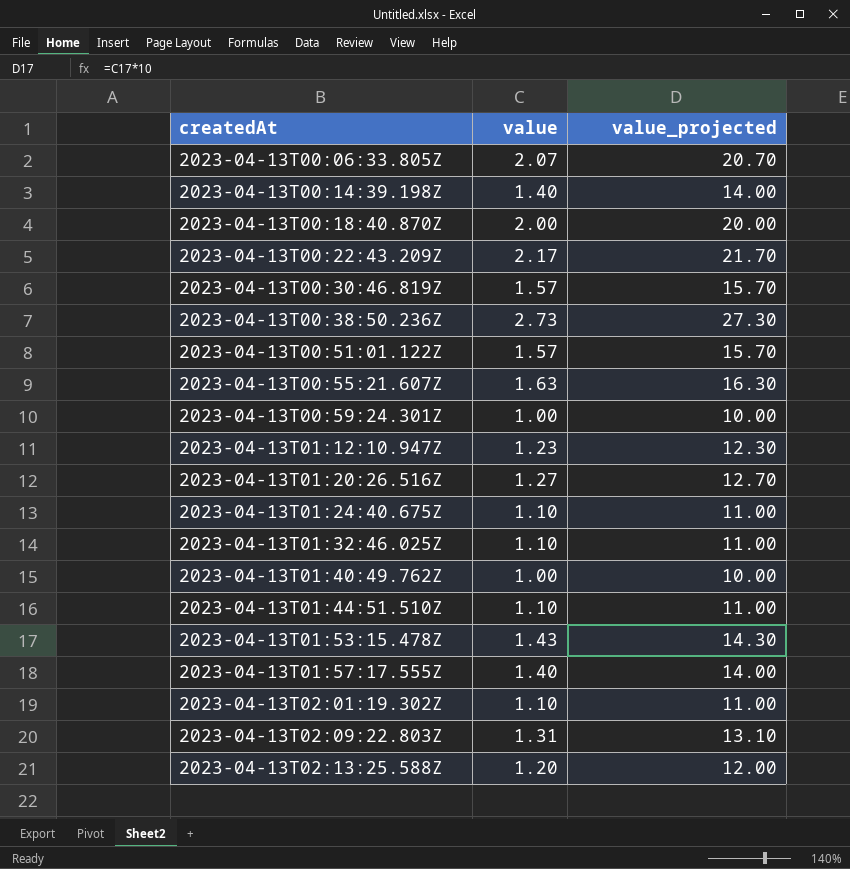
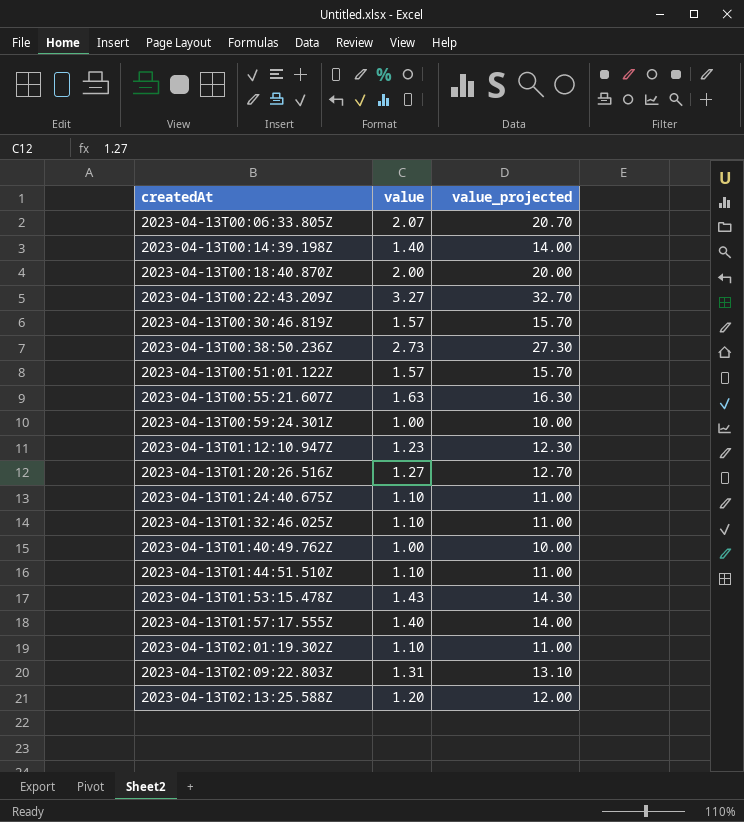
2023-04-13T00:22:43.209Z | value: 2.17 -> 3.27
2023-04-13T00:22:43.209Z | value_projected: 21.70 -> 32.70

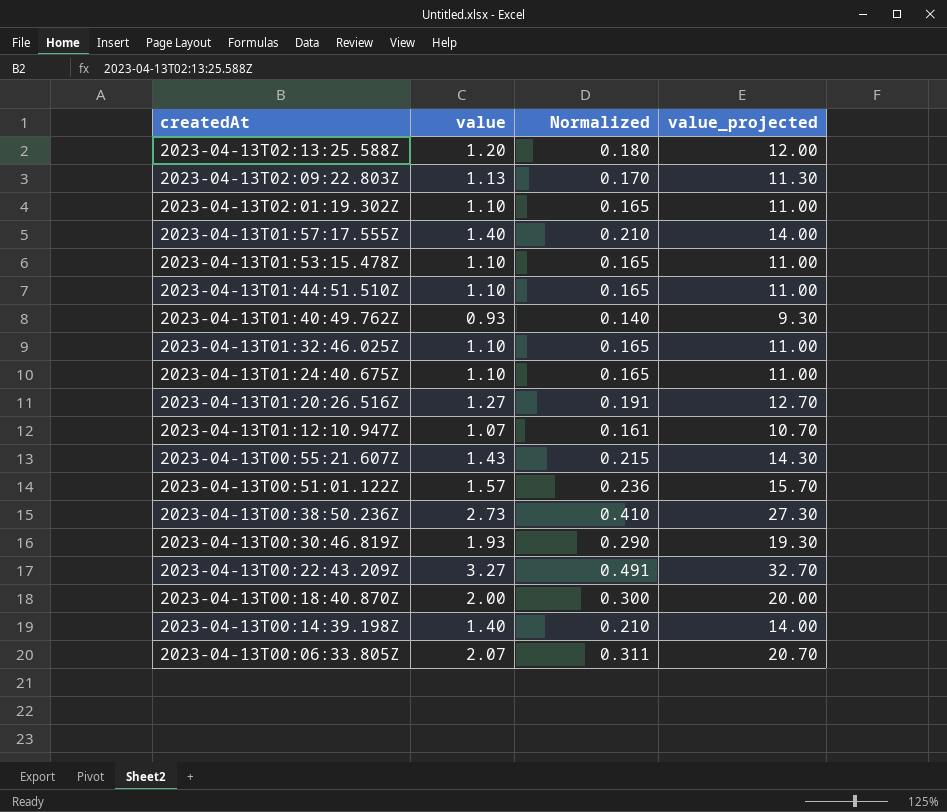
row order: createdAt ascending -> createdAt descending
column Normalized | formula: none -> [value] * 0.15
row 2023-04-13T00:59:24.301Z: 1.00 | 10.00 -> none
2023-04-13T02:09:22.803Z | value: 1.31 -> 1.13
2023-04-13T02:09:22.803Z | value_projected: 13.10 -> 11.30
2023-04-13T01:53:15.478Z | value: 1.43 -> 1.10
2023-04-13T01:53:15.478Z | value_projected: 14.30 -> 11.00
2023-04-13T01:40:49.762Z | value: 1.00 -> 0.93
2023-04-13T01:40:49.762Z | value_projected: 10.00 -> 9.30
2023-04-13T01:12:10.947Z | value: 1.23 -> 1.07
2023-04-13T01:12:10.947Z | value_projected: 12.30 -> 10.70
2023-04-13T00:55:21.607Z | value: 1.63 -> 1.43
2023-04-13T00:55:21.607Z | value_projected: 16.30 -> 14.30
2023-04-13T00:30:46.819Z | value: 1.57 -> 1.93
2023-04-13T00:30:46.819Z | value_projected: 15.70 -> 19.30

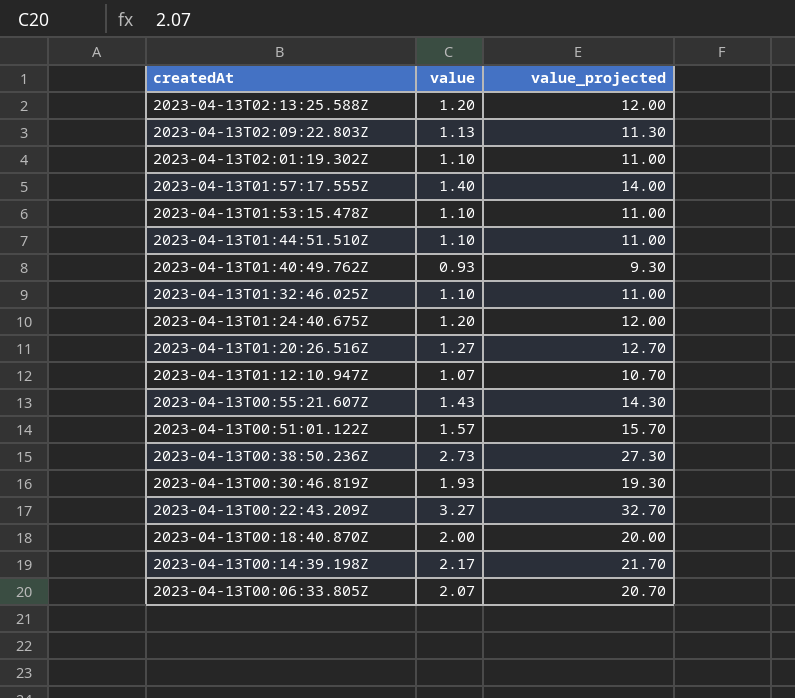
column Normalized | formula: [value] * 0.15 -> none
2023-04-13T01:24:40.675Z | value: 1.10 -> 1.20
2023-04-13T01:24:40.675Z | value_projected: 11.00 -> 12.00
2023-04-13T00:14:39.198Z | value: 1.40 -> 2.17
2023-04-13T00:14:39.198Z | value_projected: 14.00 -> 21.70

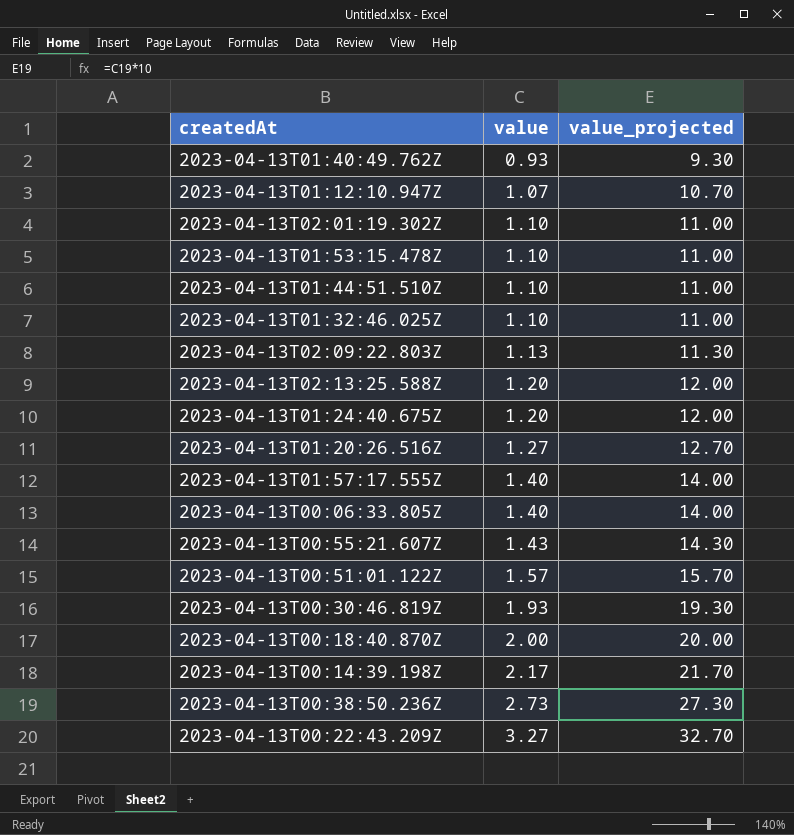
row order: createdAt descending -> value ascending
2023-04-13T00:06:33.805Z | value: 2.07 -> 1.40
2023-04-13T00:06:33.805Z | value_projected: 20.70 -> 14.00

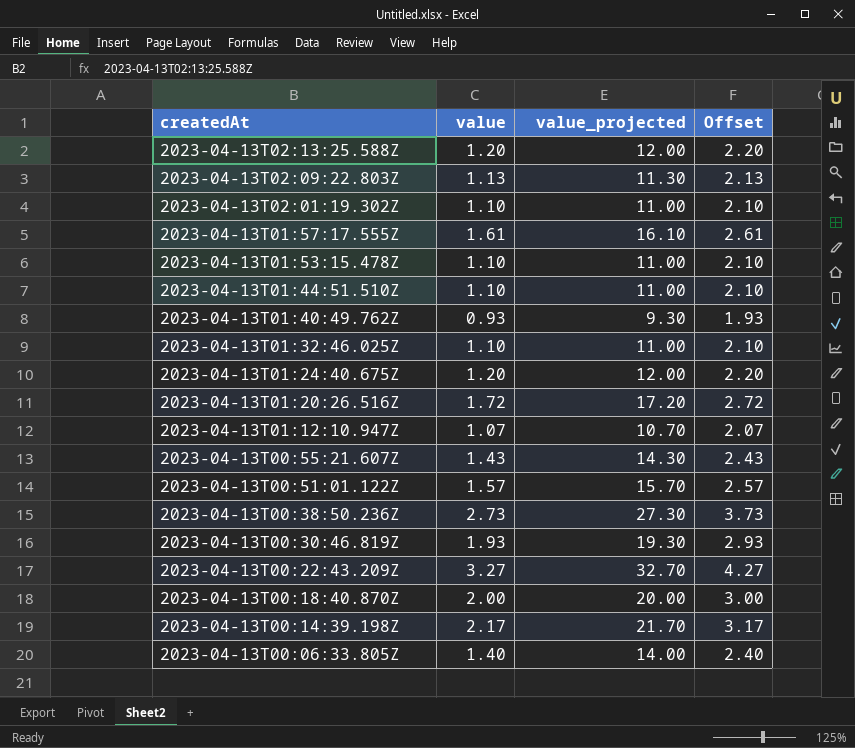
row order: value ascending -> createdAt descending
column Offset | formula: none -> [value] + 1
2023-04-13T01:57:17.555Z | value: 1.40 -> 1.61
2023-04-13T01:57:17.555Z | value_projected: 14.00 -> 16.10
2023-04-13T01:20:26.516Z | value: 1.27 -> 1.72
2023-04-13T01:20:26.516Z | value_projected: 12.70 -> 17.20

